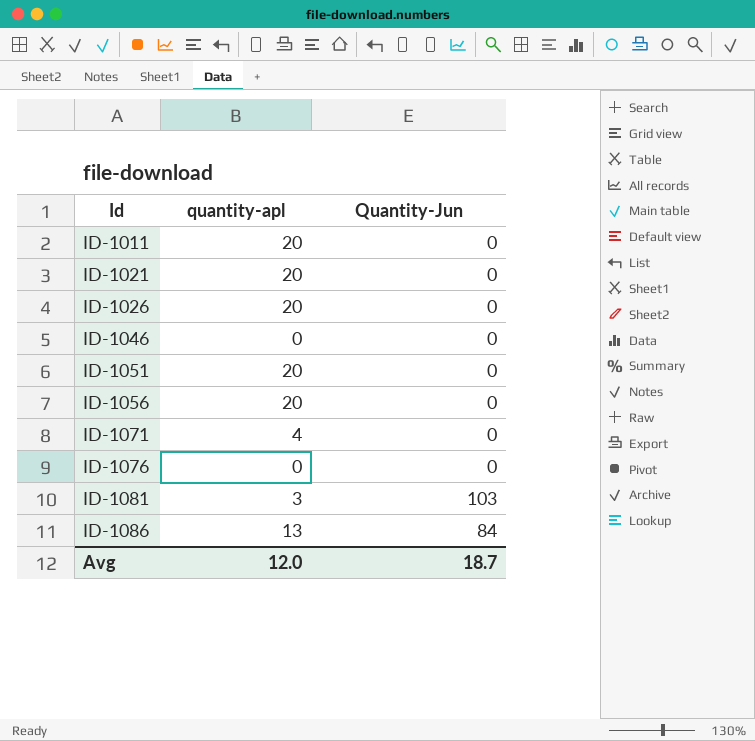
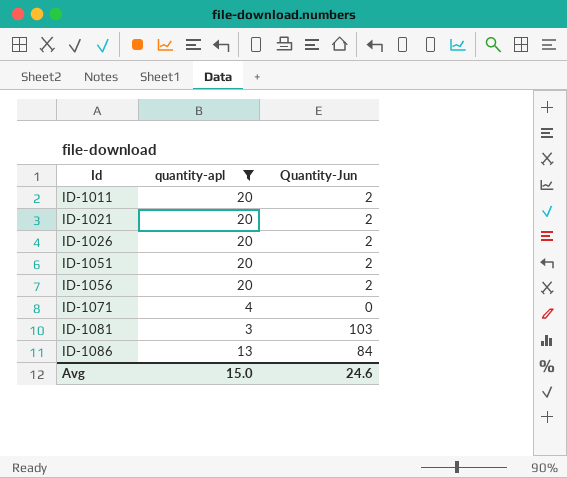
filter: none -> quantity-apl != 0
ID-1011 | Quantity-Jun: 0 -> 2
ID-1021 | Quantity-Jun: 0 -> 2
ID-1026 | Quantity-Jun: 0 -> 2
ID-1051 | Quantity-Jun: 0 -> 2
ID-1056 | Quantity-Jun: 0 -> 2
Avg | quantity-apl: 12.0 -> 15.0
Avg | Quantity-Jun: 18.7 -> 24.6

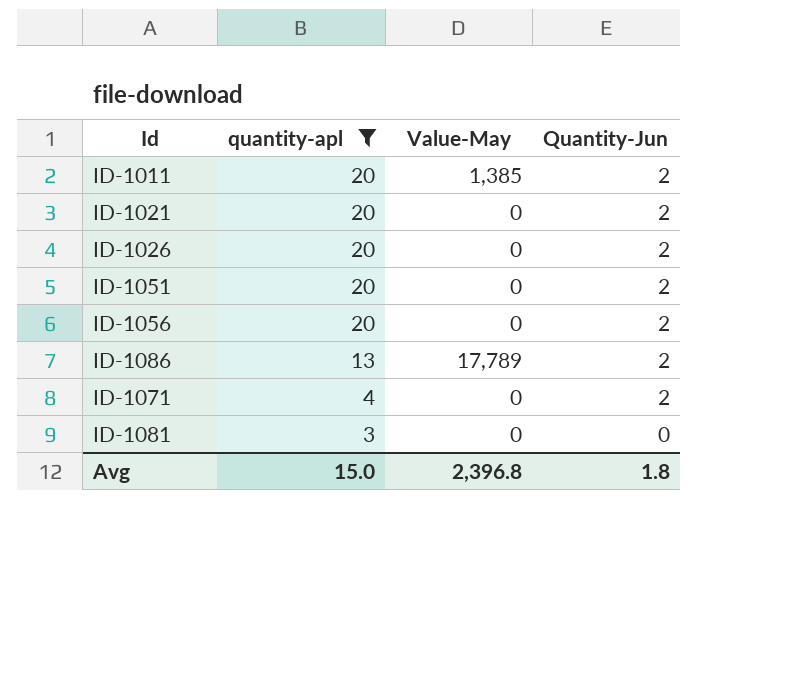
row order: Id ascending -> quantity-apl descending
column Value-May | position: none -> 3
ID-1086 | Quantity-Jun: 84 -> 2
ID-1071 | Quantity-Jun: 0 -> 2
ID-1081 | Quantity-Jun: 103 -> 0
Avg | Quantity-Jun: 24.6 -> 1.8

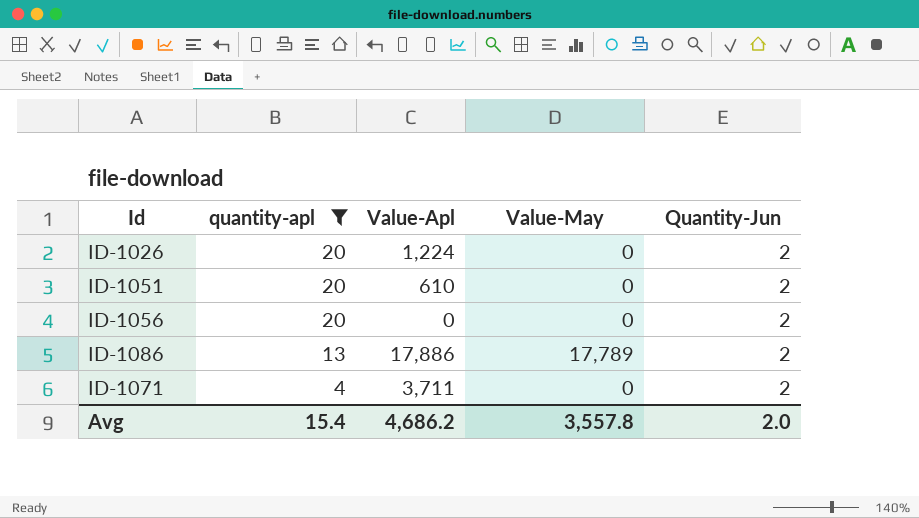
column Value-Apl | position: none -> 3
row ID-1011: 20 | 1,385 | 2 -> none
row ID-1021: 20 | 0 | 2 -> none
row ID-1081: 3 | 0 | 0 -> none
Avg | quantity-apl: 15.0 -> 15.4
Avg | Value-May: 2,396.8 -> 3,557.8
Avg | Quantity-Jun: 1.8 -> 2.0

